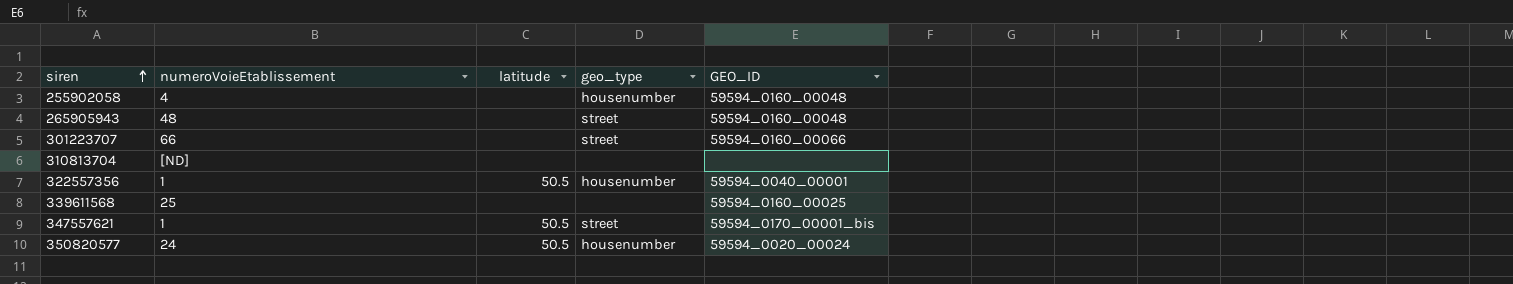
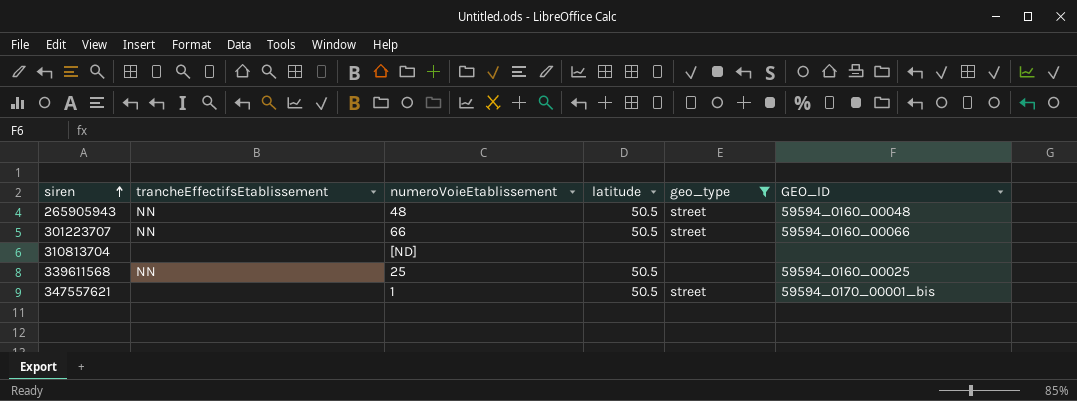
filter: none -> geo_type != housenumber
column trancheEffectifsEtablissement | position: none -> 2
265905943 | latitude: none -> 50.5
301223707 | latitude: none -> 50.5
339611568 | latitude: none -> 50.5

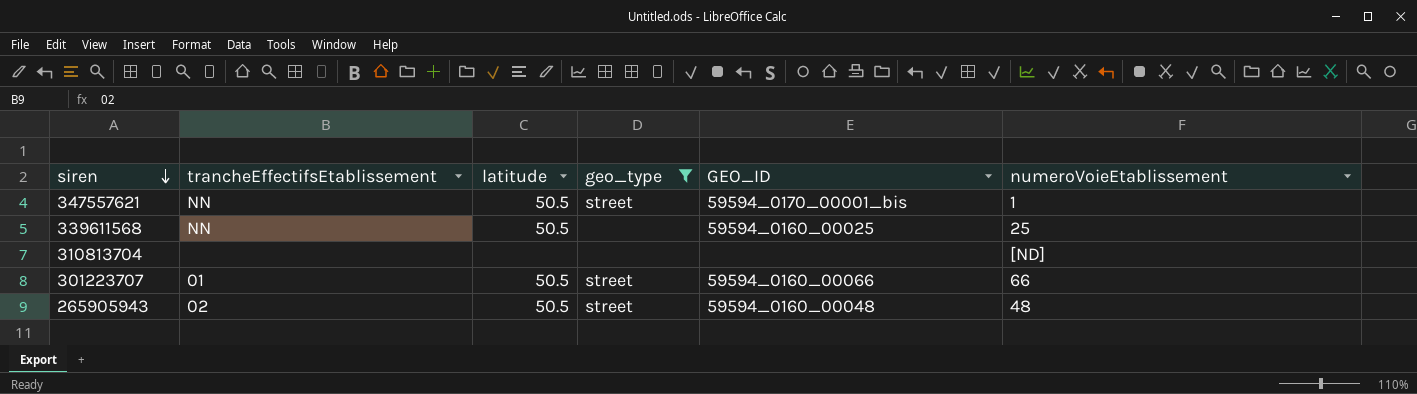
row order: siren ascending -> siren descending
column numeroVoieEtablissement | position: 3 -> 6
347557621 | trancheEffectifsEtablissement: none -> NN
301223707 | trancheEffectifsEtablissement: NN -> 01
265905943 | trancheEffectifsEtablissement: NN -> 02

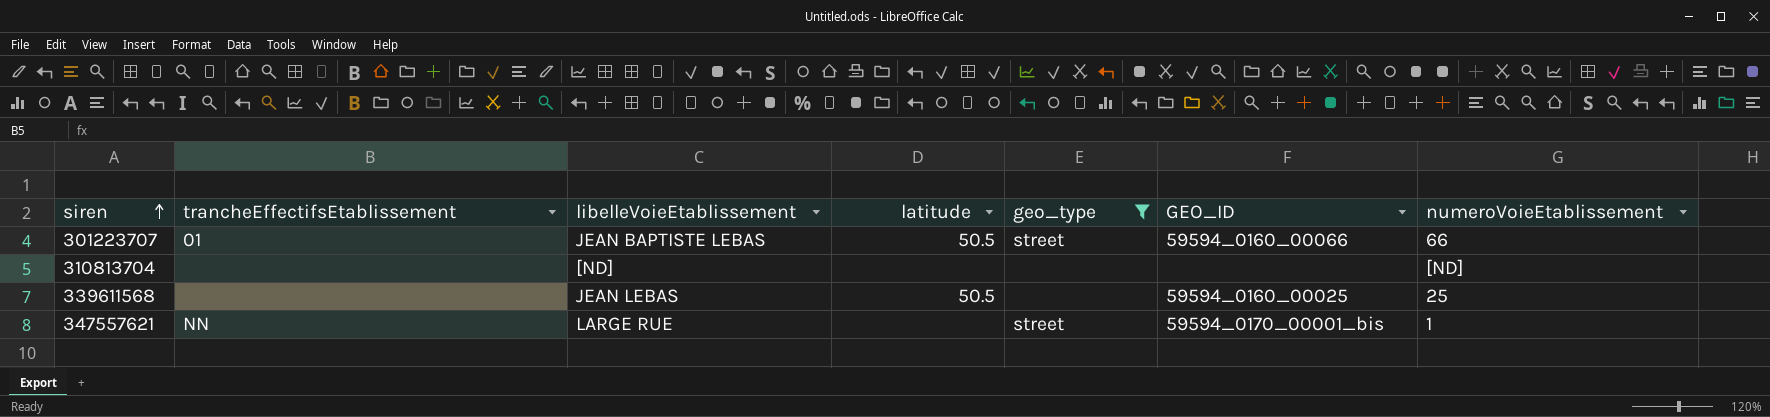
row order: siren descending -> siren ascending
column libelleVoieEtablissement | position: none -> 3
row 265905943: 02 | 50.5 | street | 59594_0160_00048 | 48 -> none
339611568 | trancheEffectifsEtablissement: NN -> none
347557621 | latitude: 50.5 -> none

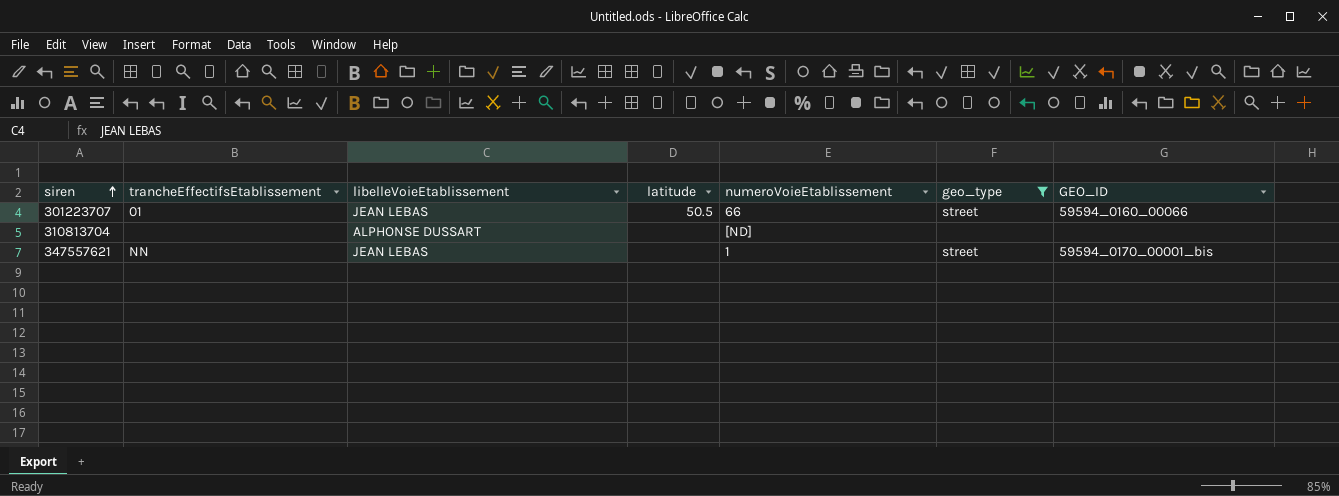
column numeroVoieEtablissement | position: 7 -> 5
row 339611568: none | JEAN LEBAS | 50.5 | none | 59594_0160_00025 | 25 -> none
301223707 | libelleVoieEtablissement: JEAN BAPTISTE LEBAS -> JEAN LEBAS
310813704 | libelleVoieEtablissement: [ND] -> ALPHONSE DUSSART
347557621 | libelleVoieEtablissement: LARGE RUE -> JEAN LEBAS

